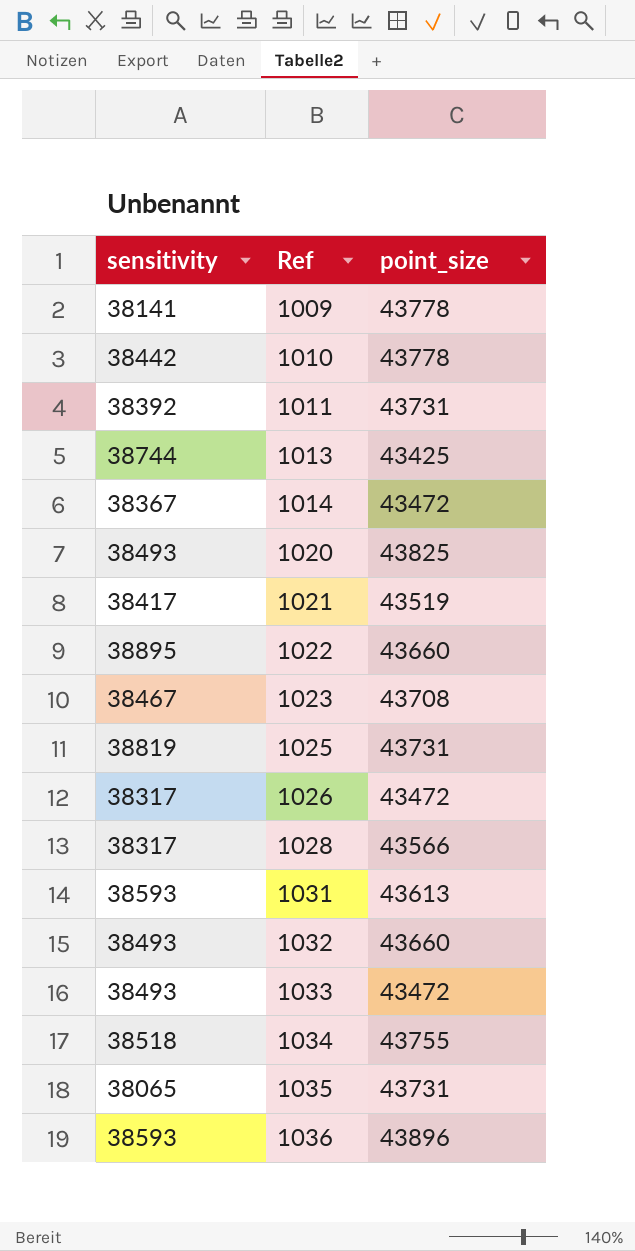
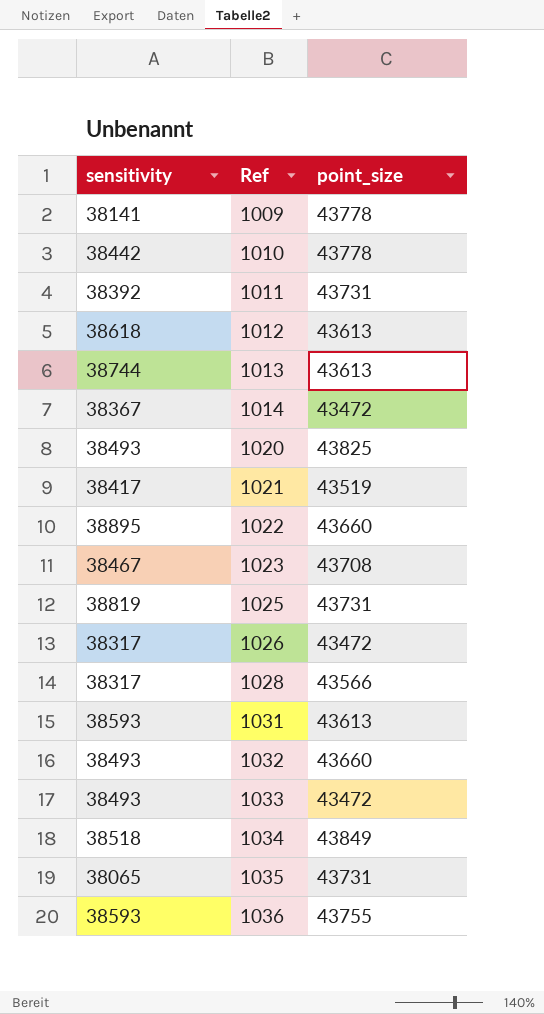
row 1012: none -> 38618 | 43613
1013 | point_size: 43425 -> 43613
1034 | point_size: 43755 -> 43849
1036 | point_size: 43896 -> 43755

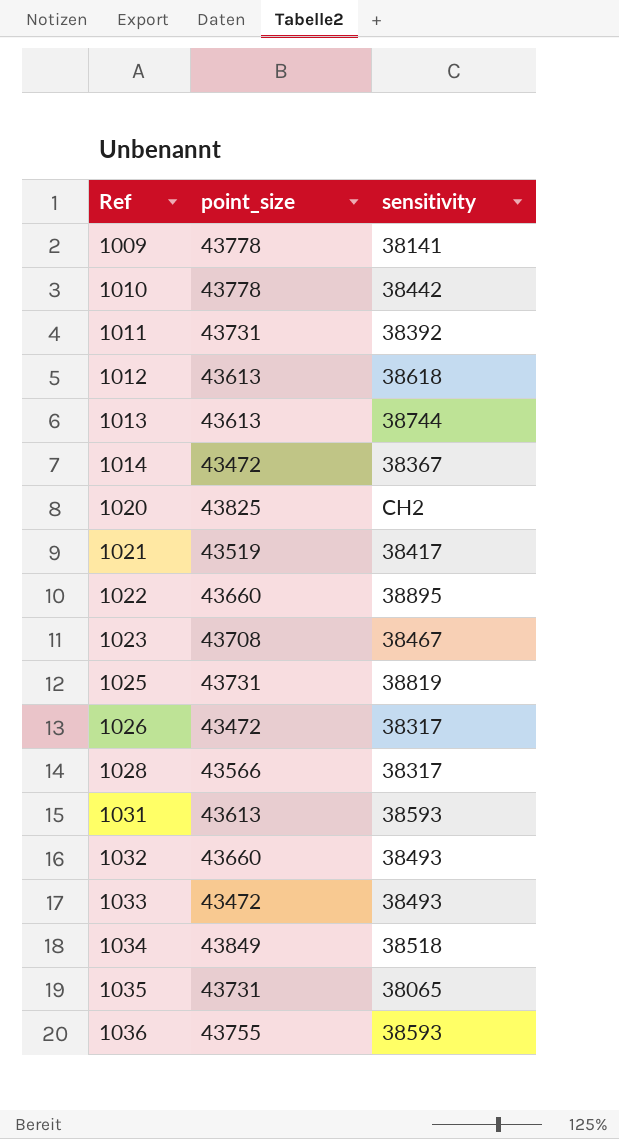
column sensitivity | position: 1 -> 3
1020 | sensitivity: 38493 -> CH2

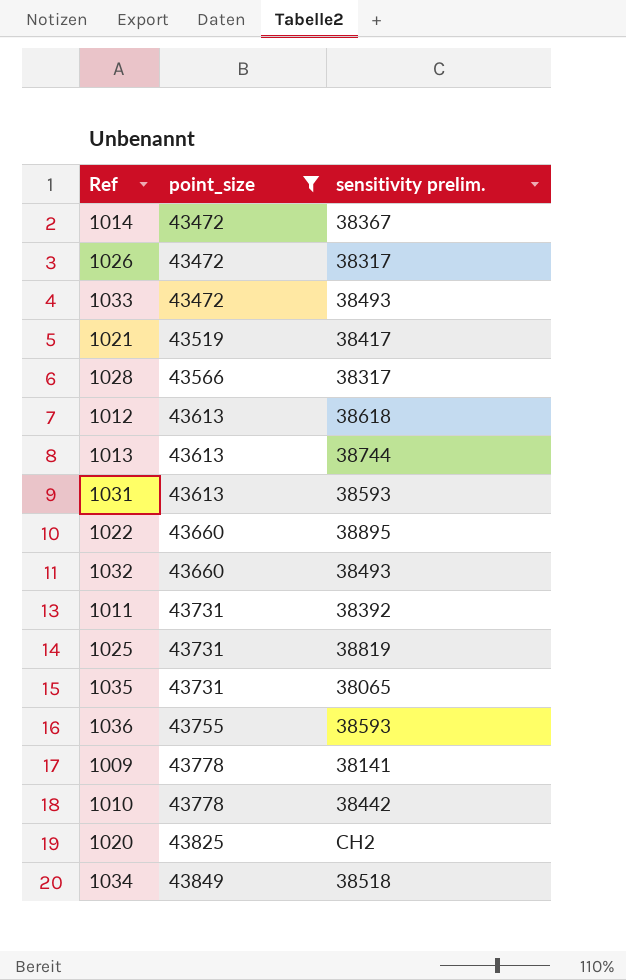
filter: none -> point_size != 43708
row order: Ref ascending -> point_size ascending
column name: sensitivity -> sensitivity prelim.

